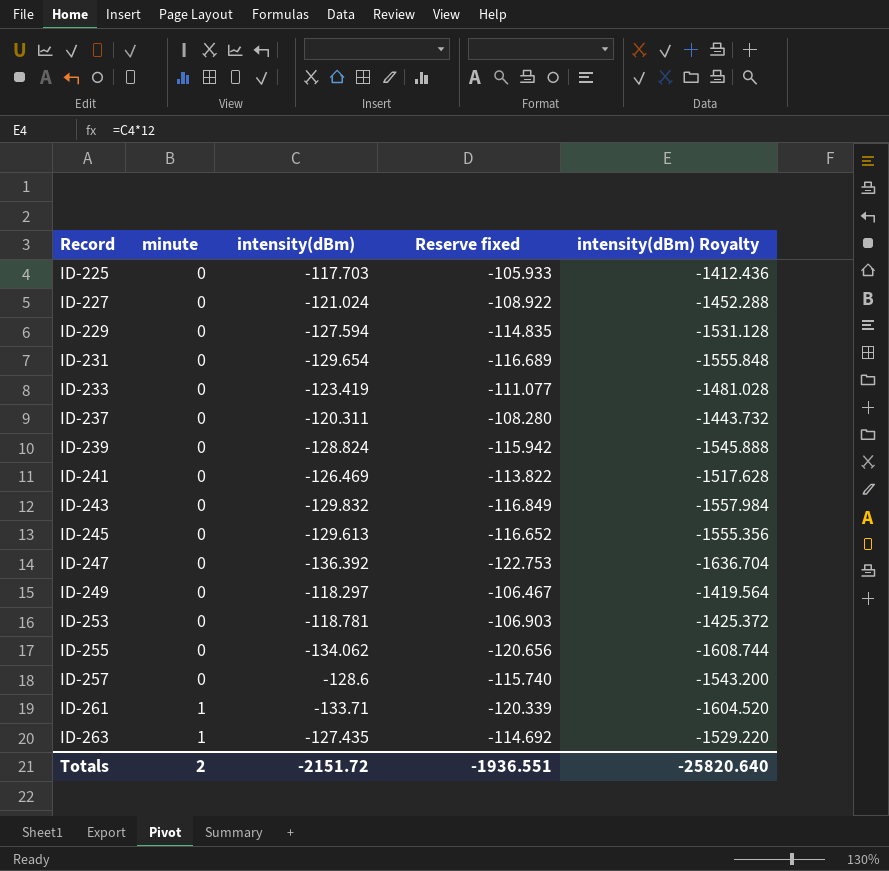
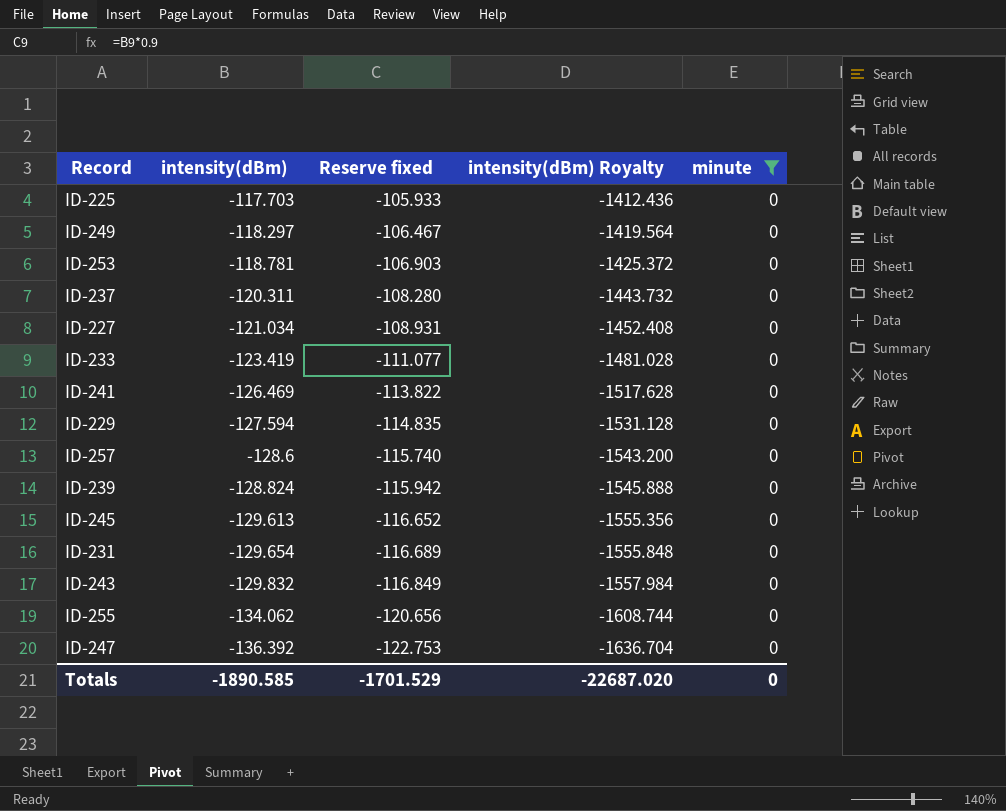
filter: none -> minute = 0
row order: Record ascending -> intensity(dBm) descending
column minute | position: 2 -> 5
ID-227 | intensity(dBm): -121.024 -> -121.034
ID-227 | Reserve fixed: -108.922 -> -108.931
ID-227 | intensity(dBm) Royalty: -1452.288 -> -1452.408
Totals | intensity(dBm): -2151.72 -> -1890.585
Totals | Reserve fixed: -1936.551 -> -1701.529
Totals | intensity(dBm) Royalty: -25820.640 -> -22687.020
Totals | minute: 2 -> 0

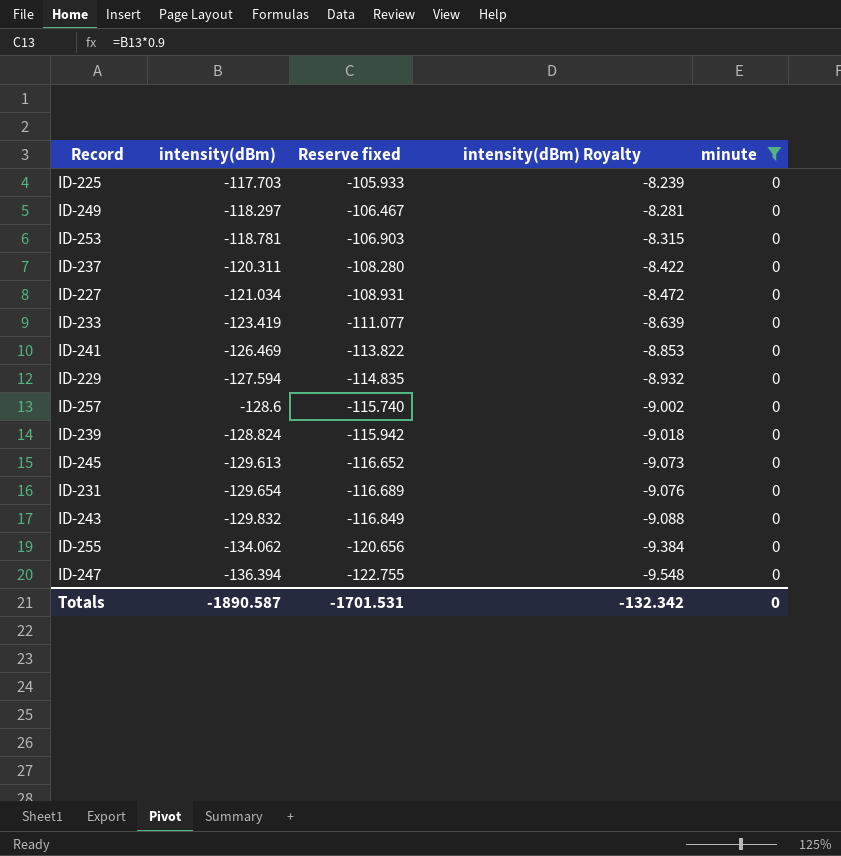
column intensity(dBm) Royalty | formula: [intensity(dBm)] * 12 -> [intensity(dBm)] * 0.07
ID-247 | intensity(dBm): -136.392 -> -136.394
ID-247 | Reserve fixed: -122.753 -> -122.755
Totals | intensity(dBm): -1890.585 -> -1890.587
Totals | Reserve fixed: -1701.529 -> -1701.531
Totals | intensity(dBm) Royalty: -22687.020 -> -132.342

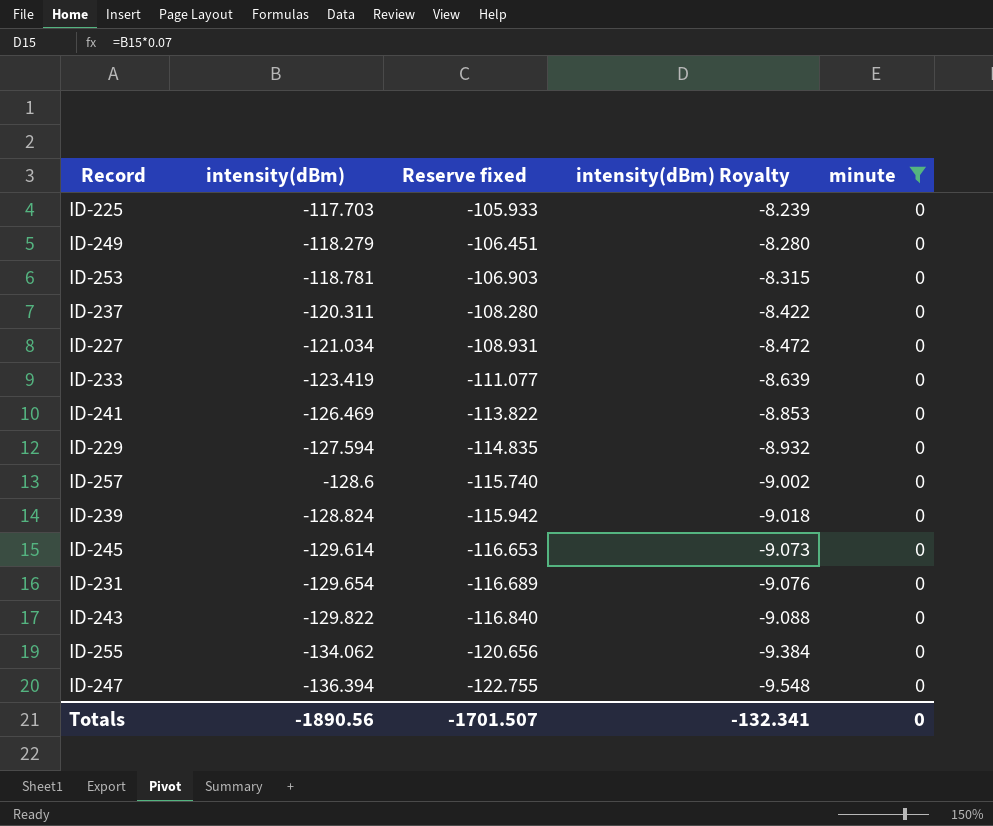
ID-249 | intensity(dBm): -118.297 -> -118.279
ID-249 | Reserve fixed: -106.467 -> -106.451
ID-249 | intensity(dBm) Royalty: -8.281 -> -8.280
ID-245 | intensity(dBm): -129.613 -> -129.614
ID-245 | Reserve fixed: -116.652 -> -116.653
ID-243 | intensity(dBm): -129.832 -> -129.822
ID-243 | Reserve fixed: -116.849 -> -116.840
Totals | intensity(dBm): -1890.587 -> -1890.56
Totals | Reserve fixed: -1701.531 -> -1701.507
Totals | intensity(dBm) Royalty: -132.342 -> -132.341

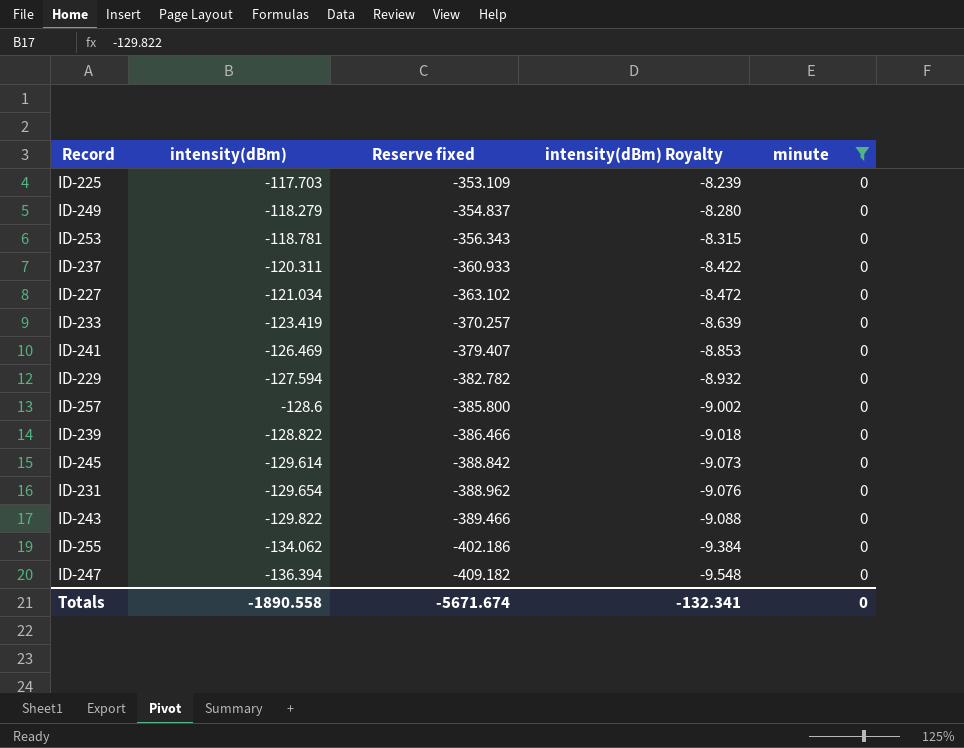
column Reserve fixed | formula: [intensity(dBm)] * 0.9 -> [intensity(dBm)] * 3
ID-239 | intensity(dBm): -128.824 -> -128.822
Totals | intensity(dBm): -1890.56 -> -1890.558
Totals | Reserve fixed: -1701.507 -> -5671.674

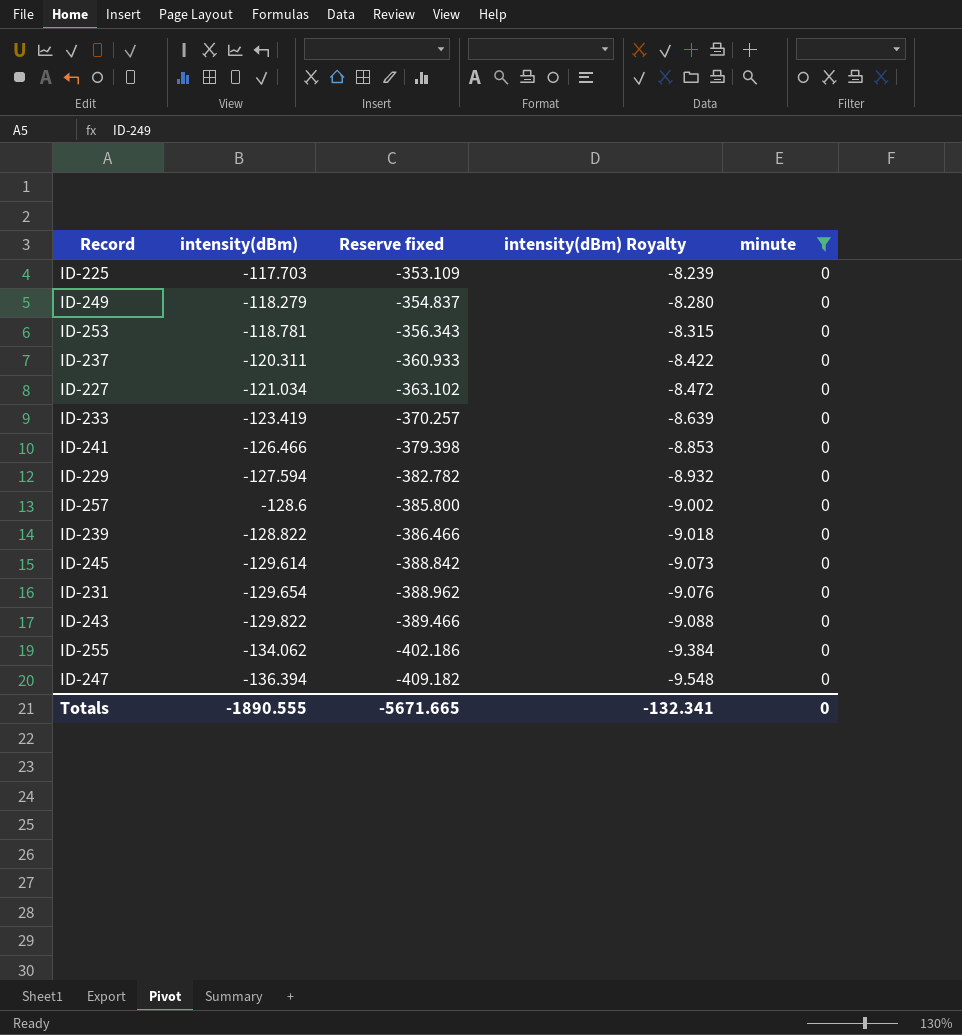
ID-241 | intensity(dBm): -126.469 -> -126.466
ID-241 | Reserve fixed: -379.407 -> -379.398
Totals | intensity(dBm): -1890.558 -> -1890.555
Totals | Reserve fixed: -5671.674 -> -5671.665

